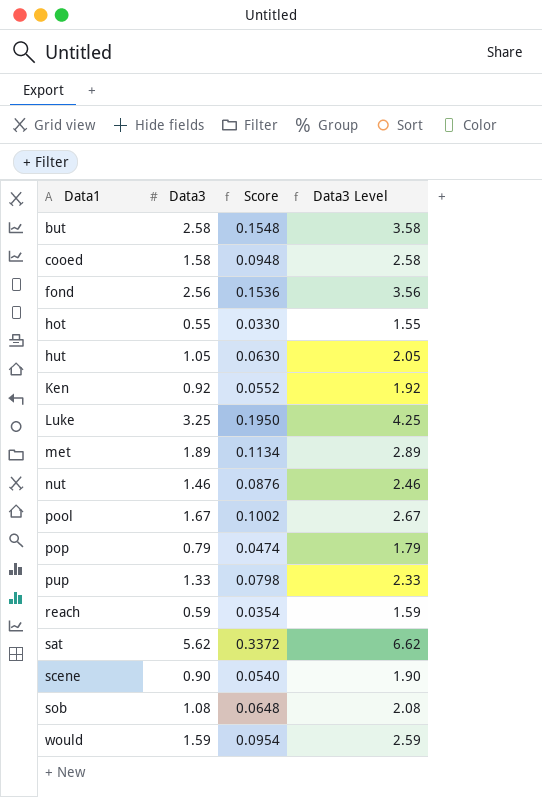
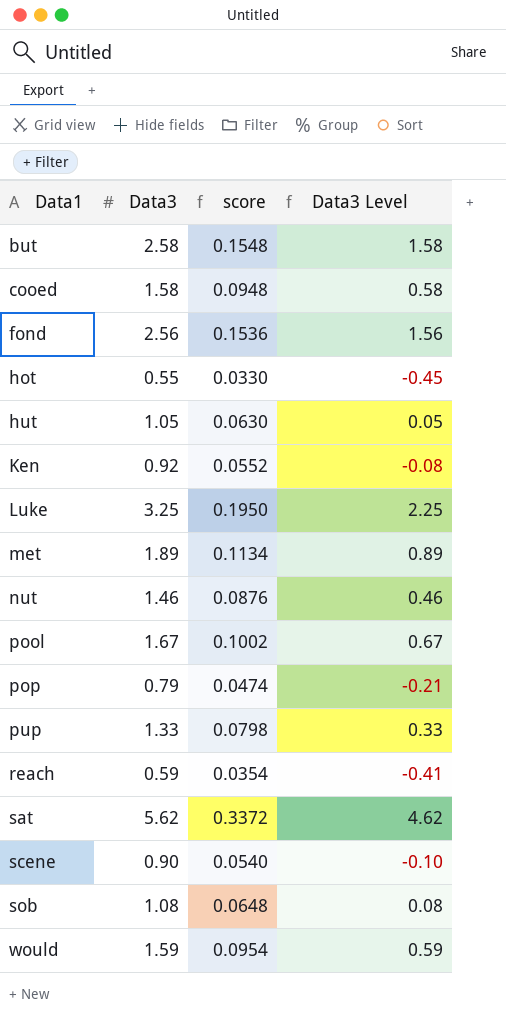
column name: Score -> score
column Data3 Level | formula: [Data3] + 1 -> [Data3] - 1

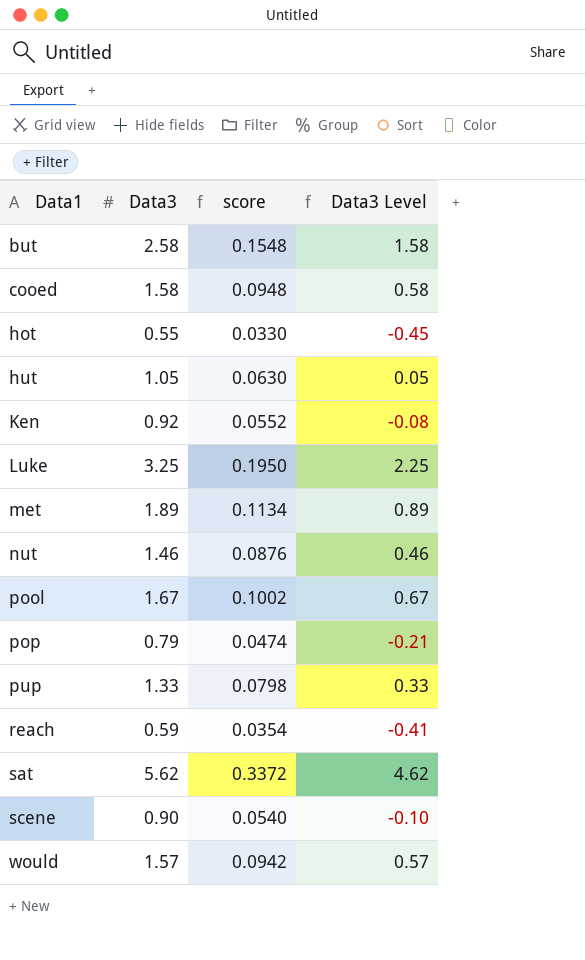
row fond: 2.56 | 0.1536 | 1.56 -> none
row sob: 1.08 | 0.0648 | 0.08 -> none
would | Data3: 1.59 -> 1.57
would | score: 0.0954 -> 0.0942
would | Data3 Level: 0.59 -> 0.57

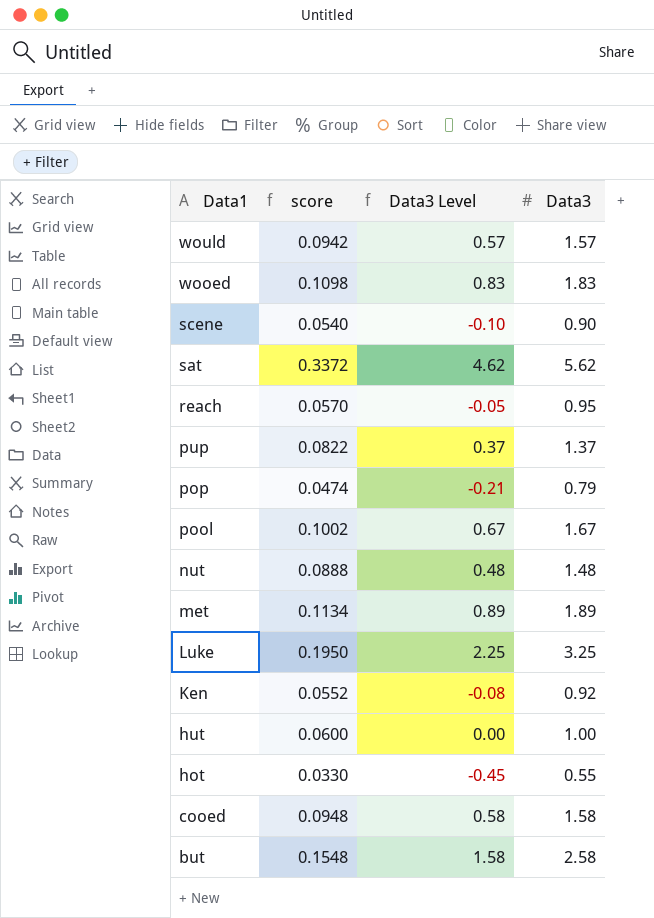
row order: Data1 ascending -> Data1 descending
column Data3 | position: 2 -> 4
row wooed: none -> 0.1098 | 0.83 | 1.83
reach | score: 0.0354 -> 0.0570
reach | Data3 Level: -0.41 -> -0.05
reach | Data3: 0.59 -> 0.95
pup | score: 0.0798 -> 0.0822
pup | Data3 Level: 0.33 -> 0.37
pup | Data3: 1.33 -> 1.37
nut | score: 0.0876 -> 0.0888
nut | Data3 Level: 0.46 -> 0.48
nut | Data3: 1.46 -> 1.48
hut | score: 0.0630 -> 0.0600
hut | Data3 Level: 0.05 -> 0.00
hut | Data3: 1.05 -> 1.00

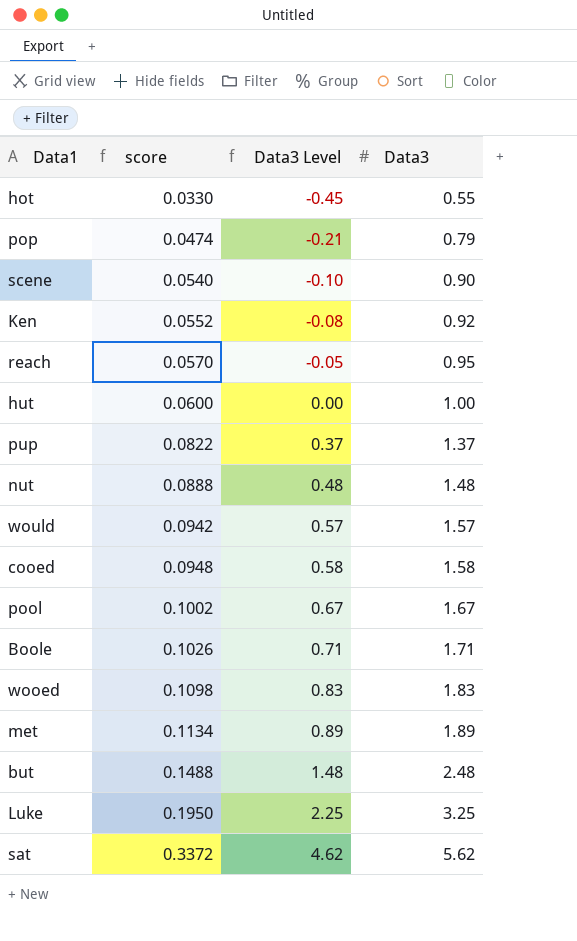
row order: Data1 descending -> score ascending
row Boole: none -> 0.1026 | 0.71 | 1.71
but | score: 0.1548 -> 0.1488
but | Data3 Level: 1.58 -> 1.48
but | Data3: 2.58 -> 2.48

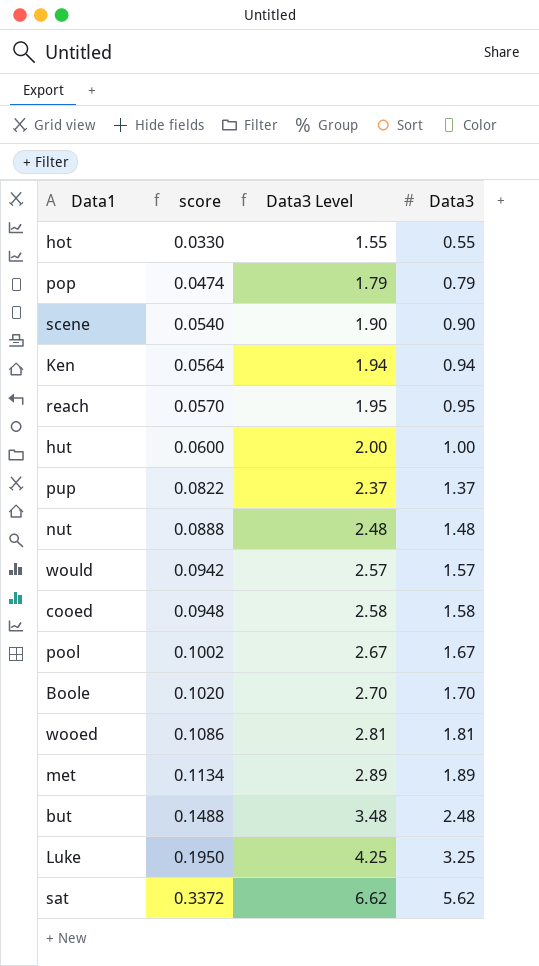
column Data3 Level | formula: [Data3] - 1 -> [Data3] + 1
Ken | score: 0.0552 -> 0.0564
Ken | Data3: 0.92 -> 0.94
Boole | score: 0.1026 -> 0.1020
Boole | Data3: 1.71 -> 1.70
wooed | score: 0.1098 -> 0.1086
wooed | Data3: 1.83 -> 1.81

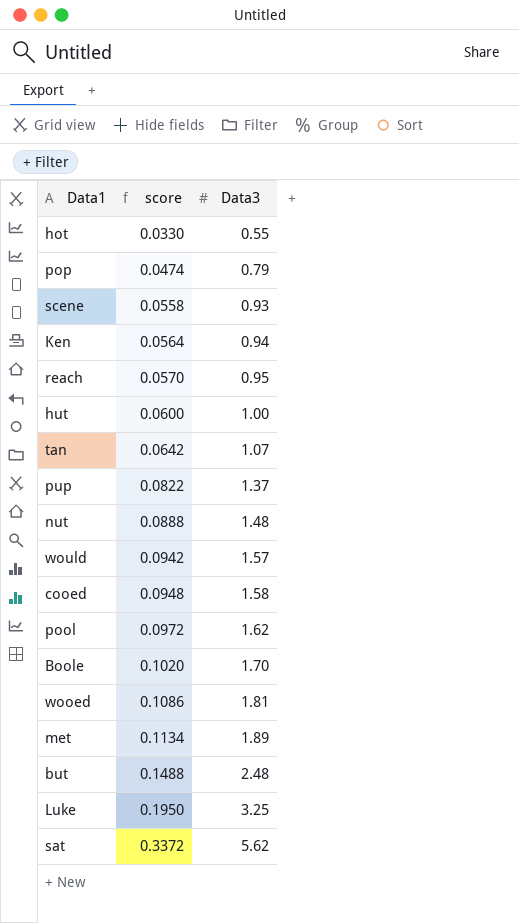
column Data3 Level | formula: [Data3] + 1 -> none
scene | score: 0.0540 -> 0.0558
scene | Data3: 0.90 -> 0.93
row tan: none -> 0.0642 | 1.07
pool | score: 0.1002 -> 0.0972
pool | Data3: 1.67 -> 1.62

